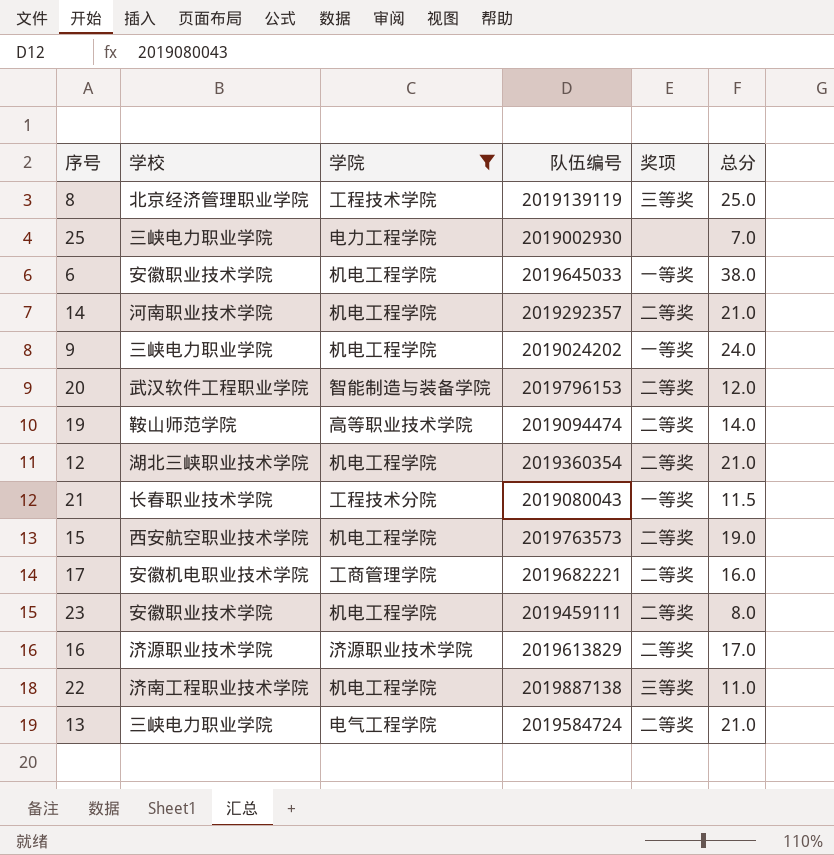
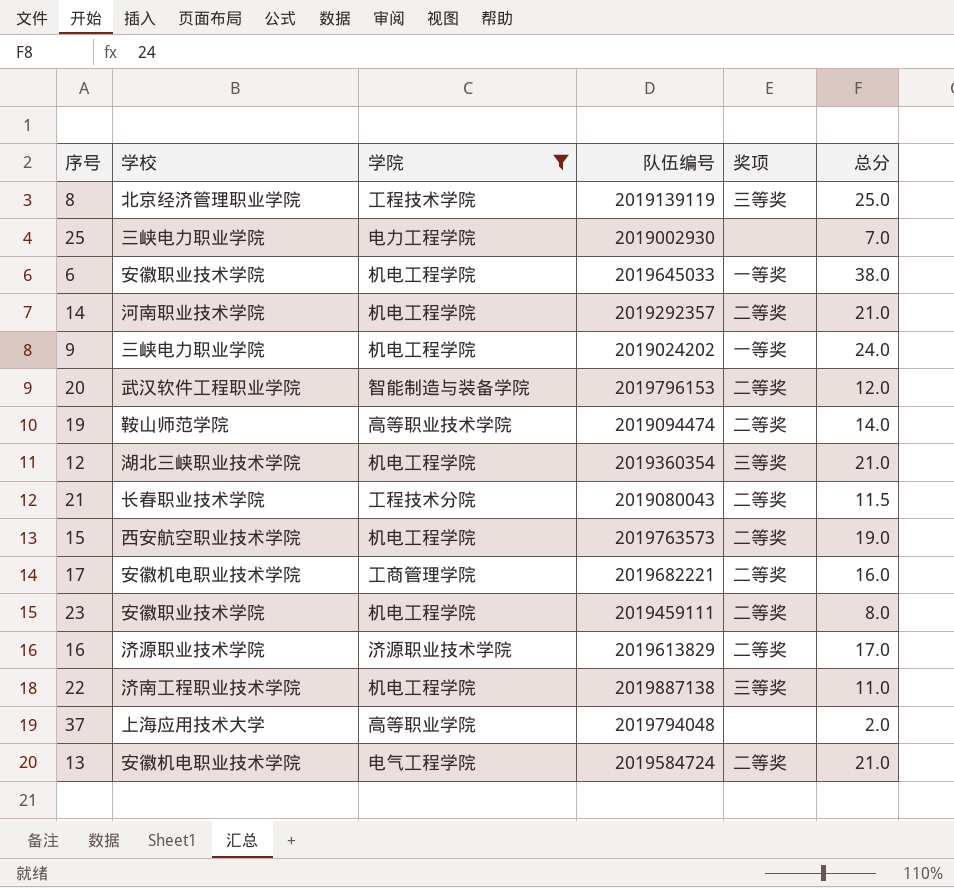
12 | 奖项: 二等奖 -> 三等奖
21 | 奖项: 一等奖 -> 二等奖
row 37: none -> 上海应用技术大学 | 高等职业学院 | 2019794048 | none | 2.0
13 | 学校: 三峡电力职业学院 -> 安徽机电职业技术学院

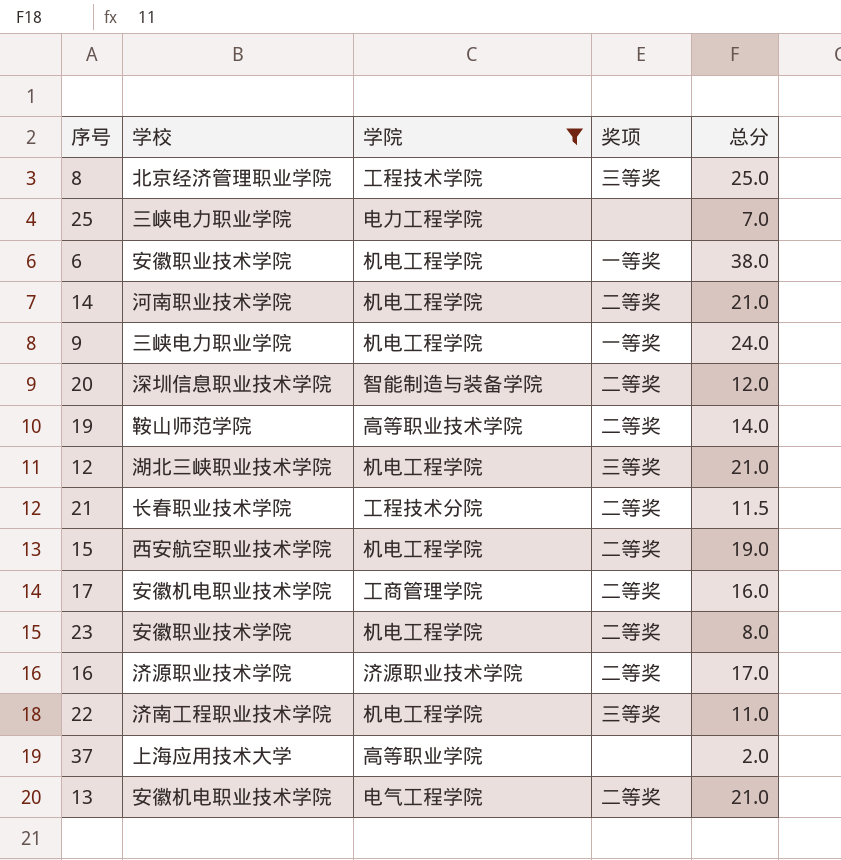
column 队伍编号 | position: 4 -> none
20 | 学校: 武汉软件工程职业学院 -> 深圳信息职业技术学院

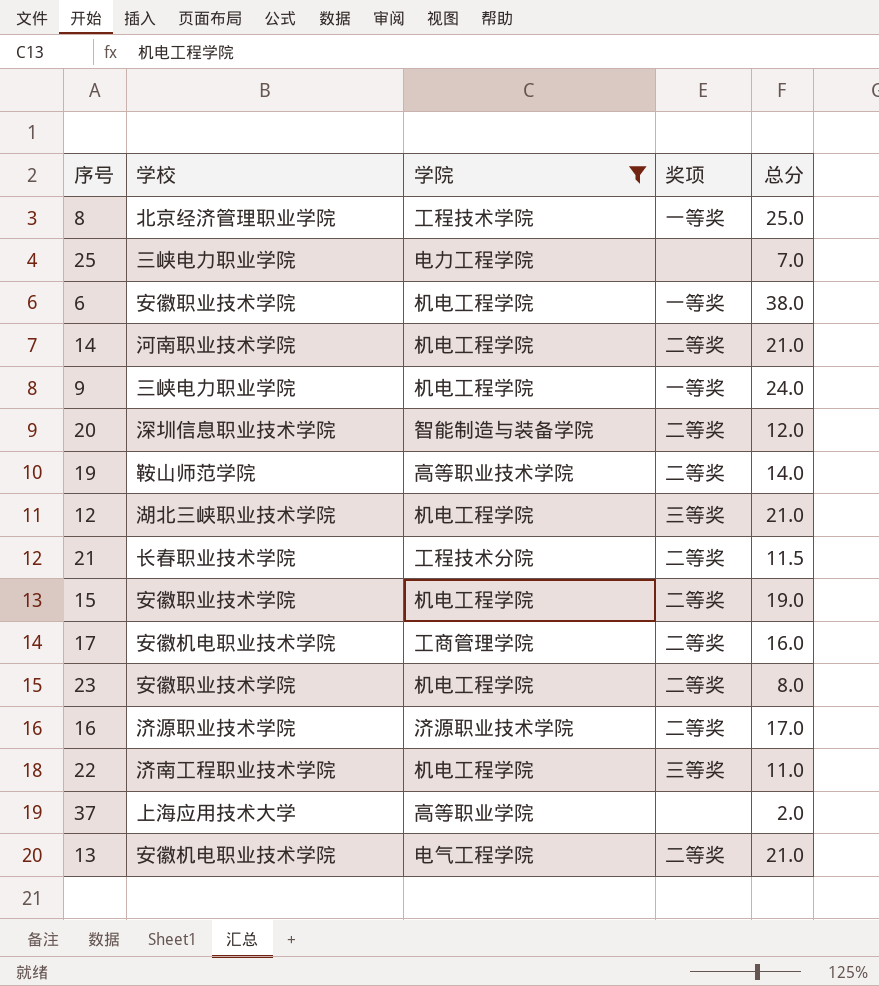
8 | 奖项: 三等奖 -> 一等奖
15 | 学校: 西安航空职业技术学院 -> 安徽职业技术学院

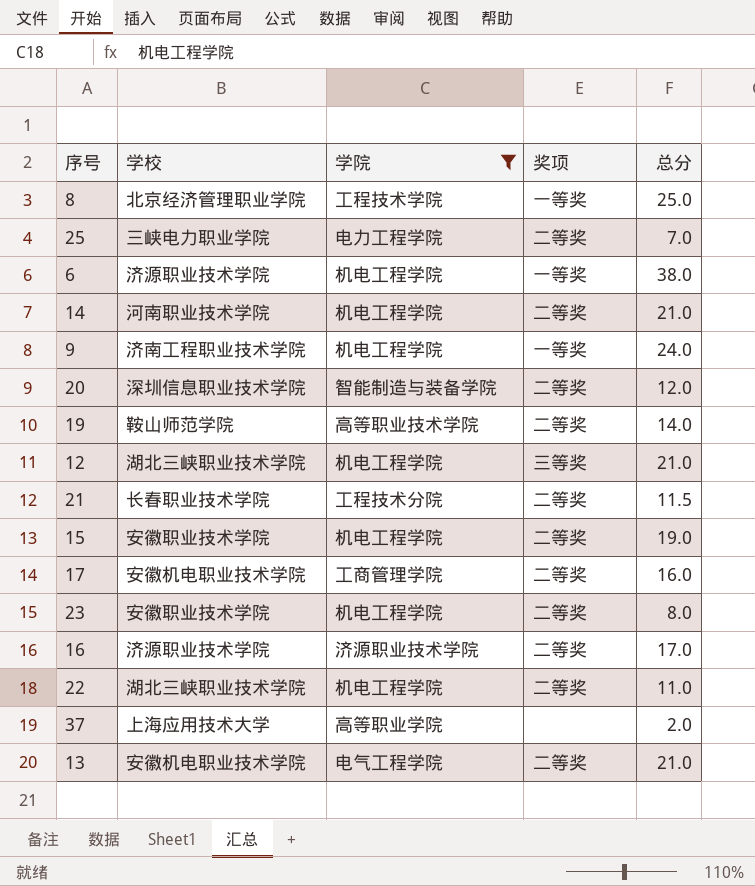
25 | 奖项: none -> 二等奖
6 | 学校: 安徽职业技术学院 -> 济源职业技术学院
9 | 学校: 三峡电力职业学院 -> 济南工程职业技术学院
22 | 学校: 济南工程职业技术学院 -> 湖北三峡职业技术学院
22 | 奖项: 三等奖 -> 二等奖

